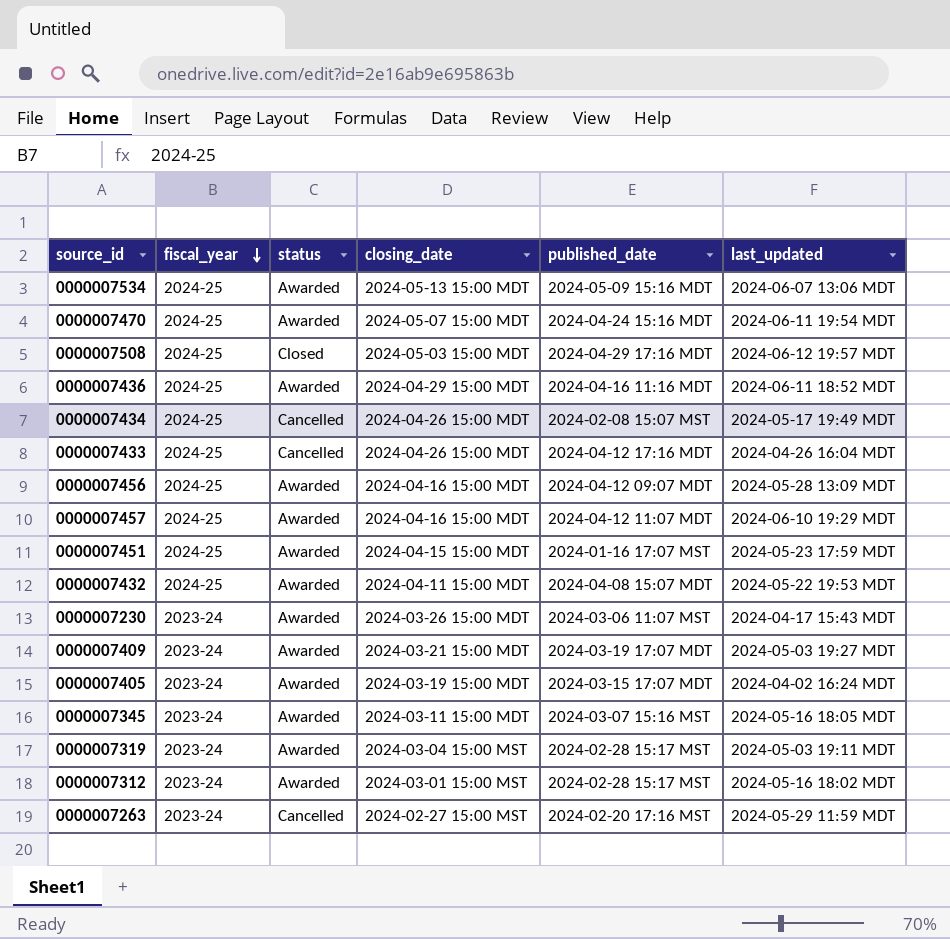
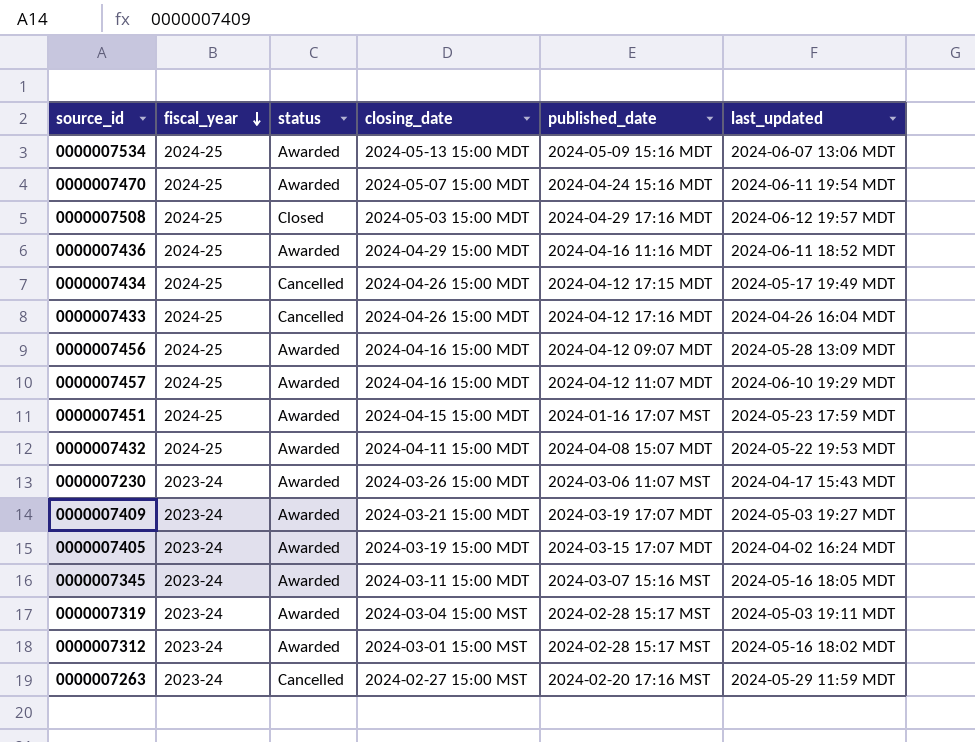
0000007434 | published_date: 2024-02-08 15:07 MST -> 2024-04-12 17:15 MDT

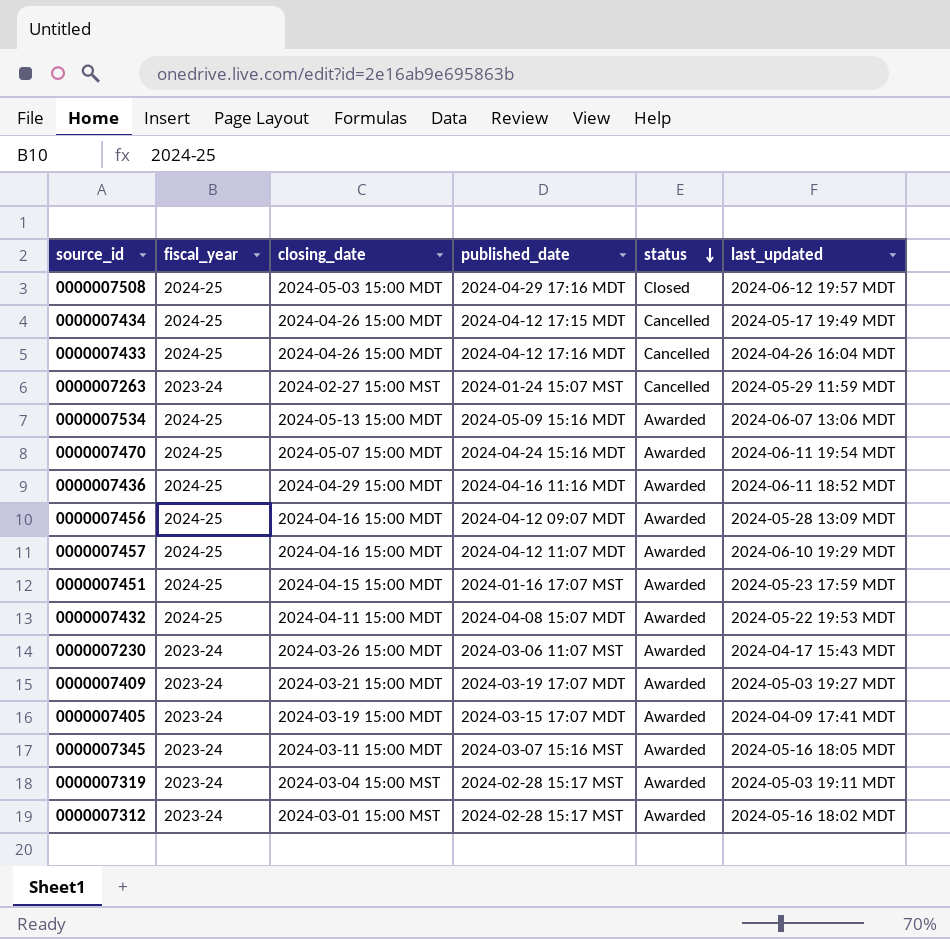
row order: fiscal_year descending -> status descending
column status | position: 3 -> 5
0000007263 | published_date: 2024-02-20 17:16 MST -> 2024-01-24 15:07 MST
0000007405 | last_updated: 2024-04-02 16:24 MDT -> 2024-04-09 17:41 MDT

